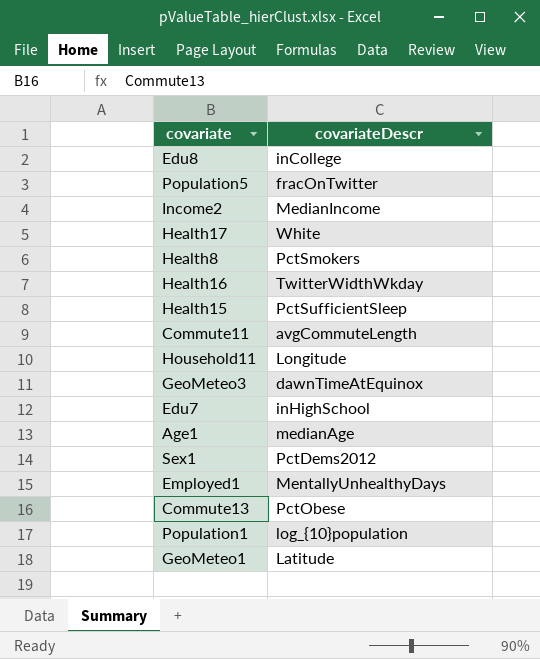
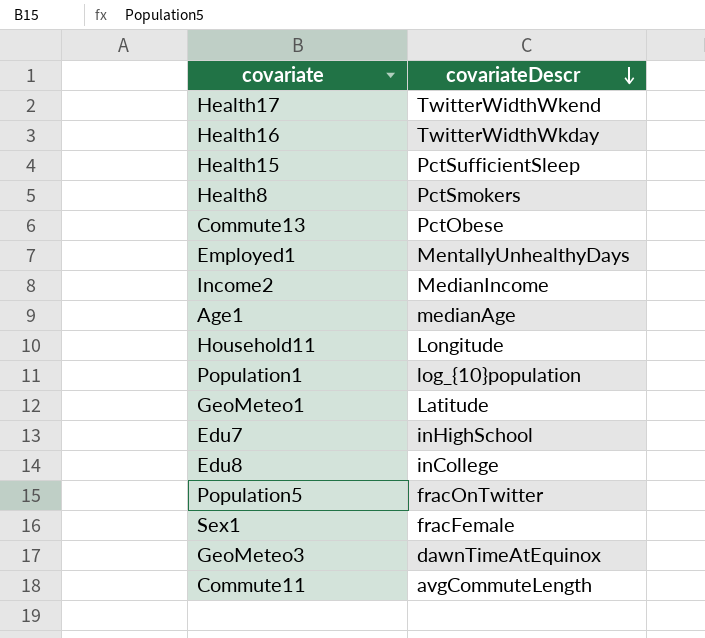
row order: none -> covariateDescr descending
Health17 | covariateDescr: White -> TwitterWidthWkend
Sex1 | covariateDescr: PctDems2012 -> fracFemale

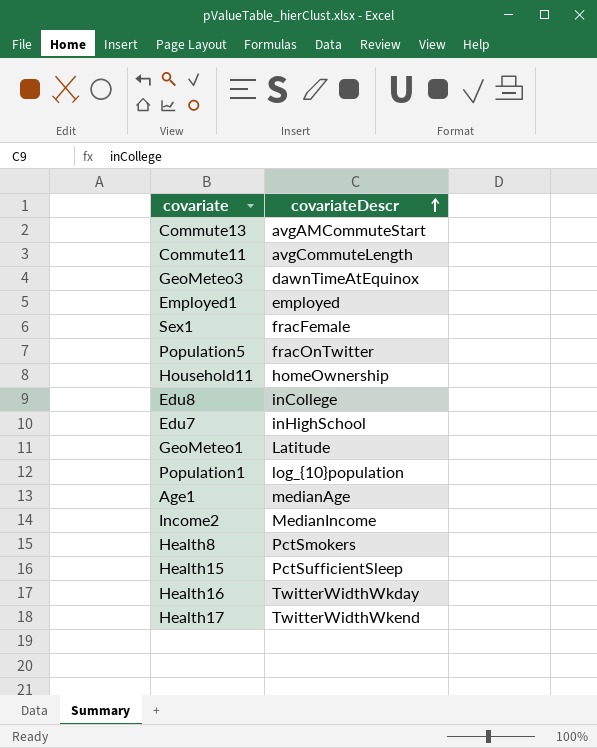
row order: covariateDescr descending -> covariateDescr ascending
Commute13 | covariateDescr: PctObese -> avgAMCommuteStart
Employed1 | covariateDescr: MentallyUnhealthyDays -> employed
Household11 | covariateDescr: Longitude -> homeOwnership

